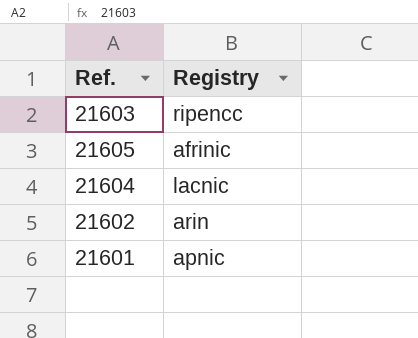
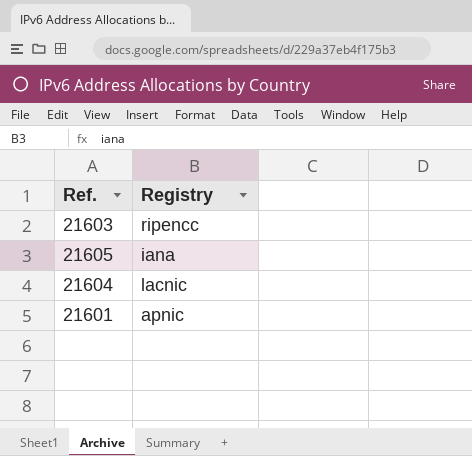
row 21602: arin -> none
21605 | Registry: afrinic -> iana

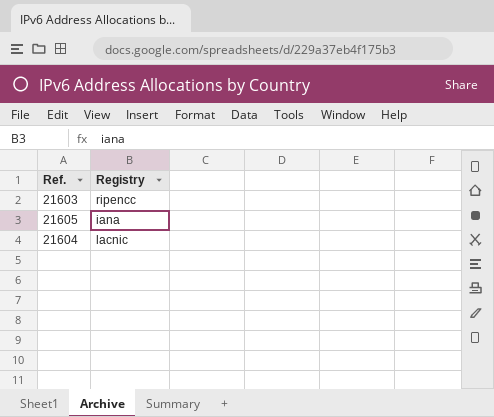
row 21601: apnic -> none

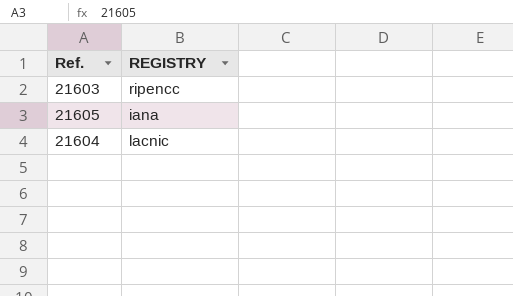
column name: Registry -> REGISTRY

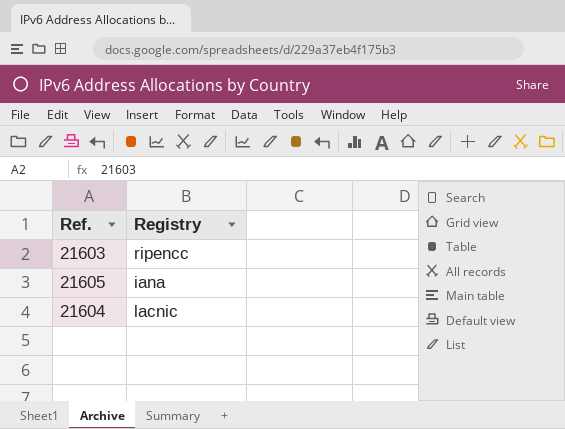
column name: REGISTRY -> Registry

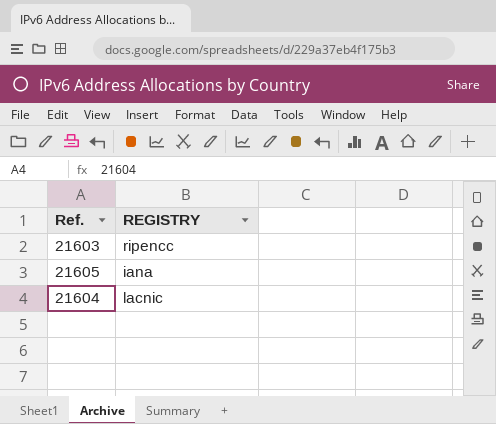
column name: Registry -> REGISTRY

